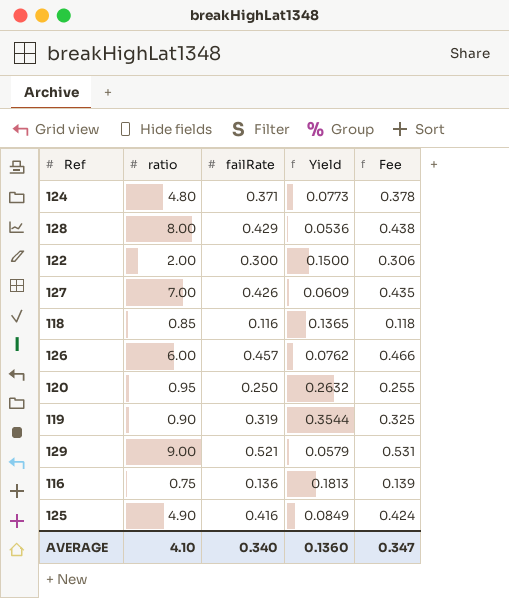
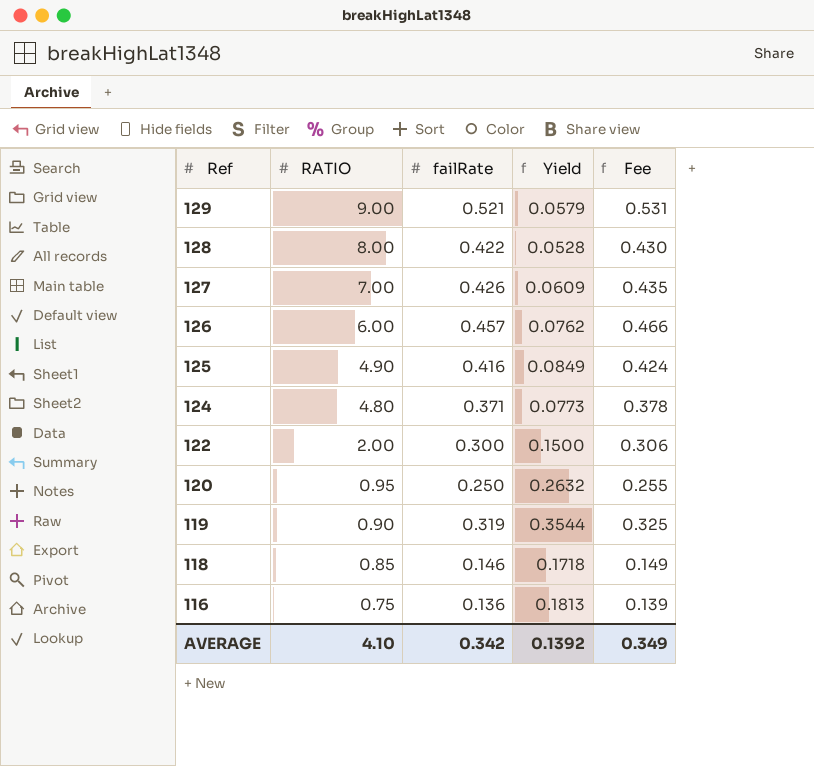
row order: none -> Ref descending
column name: ratio -> RATIO
128 | failRate: 0.429 -> 0.422
128 | Yield: 0.0536 -> 0.0528
128 | Fee: 0.438 -> 0.430
118 | failRate: 0.116 -> 0.146
118 | Yield: 0.1365 -> 0.1718
118 | Fee: 0.118 -> 0.149
AVERAGE | failRate: 0.340 -> 0.342
AVERAGE | Yield: 0.1360 -> 0.1392
AVERAGE | Fee: 0.347 -> 0.349

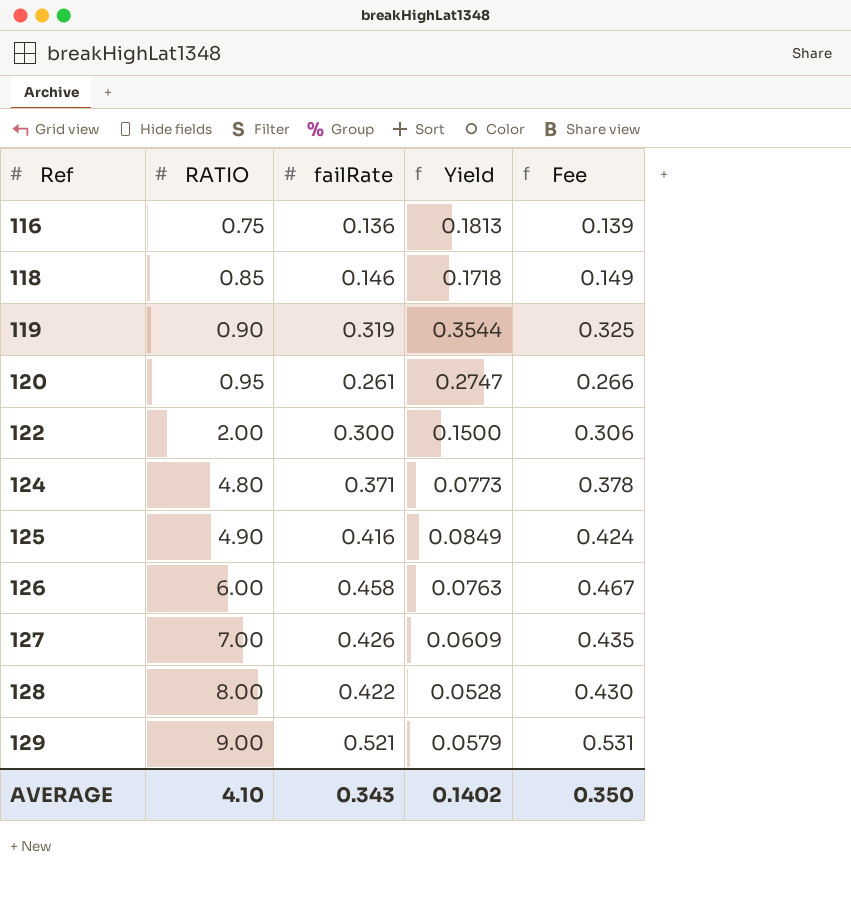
row order: Ref descending -> Ref ascending
120 | failRate: 0.250 -> 0.261
120 | Yield: 0.2632 -> 0.2747
120 | Fee: 0.255 -> 0.266
126 | failRate: 0.457 -> 0.458
126 | Yield: 0.0762 -> 0.0763
126 | Fee: 0.466 -> 0.467
AVERAGE | failRate: 0.342 -> 0.343
AVERAGE | Yield: 0.1392 -> 0.1402
AVERAGE | Fee: 0.349 -> 0.350

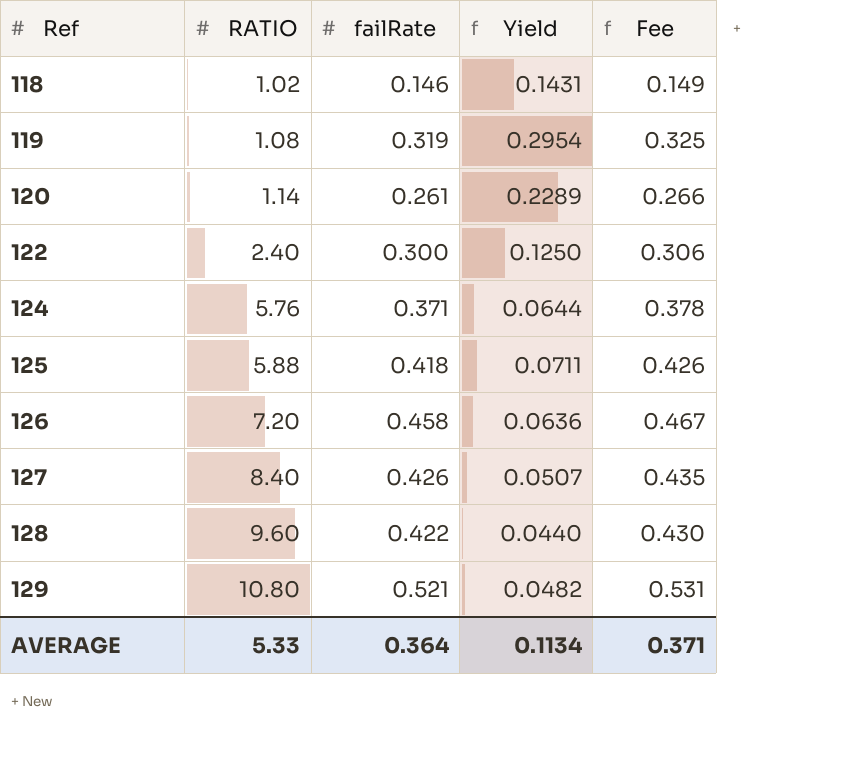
row 116: 0.75 | 0.136 | 0.1813 | 0.139 -> none
118 | RATIO: 0.85 -> 1.02
118 | Yield: 0.1718 -> 0.1431
119 | RATIO: 0.90 -> 1.08
119 | Yield: 0.3544 -> 0.2954
120 | RATIO: 0.95 -> 1.14
120 | Yield: 0.2747 -> 0.2289
122 | RATIO: 2.00 -> 2.40
122 | Yield: 0.1500 -> 0.1250
124 | RATIO: 4.80 -> 5.76
124 | Yield: 0.0773 -> 0.0644
125 | RATIO: 4.90 -> 5.88
125 | failRate: 0.416 -> 0.418
125 | Yield: 0.0849 -> 0.0711
125 | Fee: 0.424 -> 0.426
126 | RATIO: 6.00 -> 7.20
126 | Yield: 0.0763 -> 0.0636
127 | RATIO: 7.00 -> 8.40
127 | Yield: 0.0609 -> 0.0507
128 | RATIO: 8.00 -> 9.60
128 | Yield: 0.0528 -> 0.0440
129 | RATIO: 9.00 -> 10.80
129 | Yield: 0.0579 -> 0.0482
AVERAGE | RATIO: 4.10 -> 5.33
AVERAGE | failRate: 0.343 -> 0.364
AVERAGE | Yield: 0.1402 -> 0.1134
AVERAGE | Fee: 0.350 -> 0.371

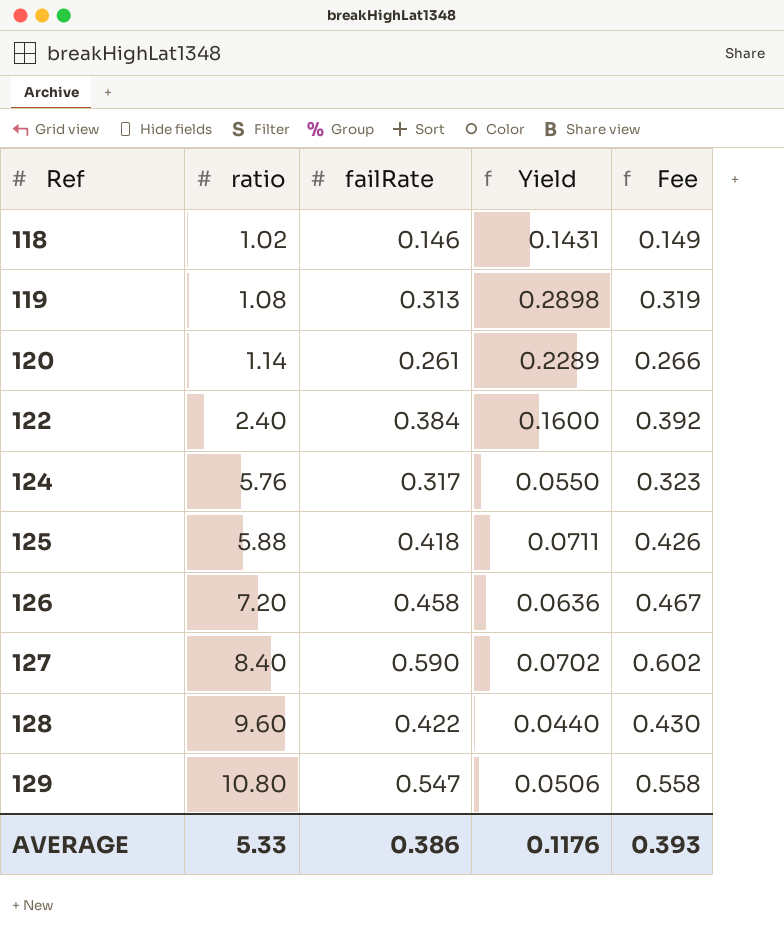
column name: RATIO -> ratio
119 | failRate: 0.319 -> 0.313
119 | Yield: 0.2954 -> 0.2898
119 | Fee: 0.325 -> 0.319
122 | failRate: 0.300 -> 0.384
122 | Yield: 0.1250 -> 0.1600
122 | Fee: 0.306 -> 0.392
124 | failRate: 0.371 -> 0.317
124 | Yield: 0.0644 -> 0.0550
124 | Fee: 0.378 -> 0.323
127 | failRate: 0.426 -> 0.590
127 | Yield: 0.0507 -> 0.0702
127 | Fee: 0.435 -> 0.602
129 | failRate: 0.521 -> 0.547
129 | Yield: 0.0482 -> 0.0506
129 | Fee: 0.531 -> 0.558
AVERAGE | failRate: 0.364 -> 0.386
AVERAGE | Yield: 0.1134 -> 0.1176
AVERAGE | Fee: 0.371 -> 0.393

